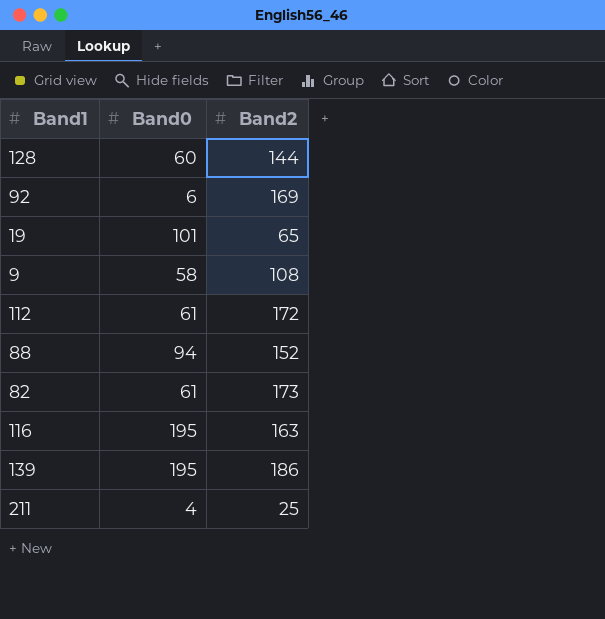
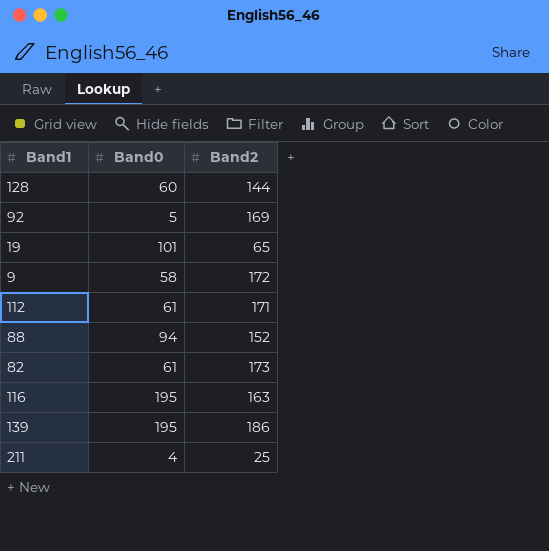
92 | Band0: 6 -> 5
9 | Band2: 108 -> 172
112 | Band2: 172 -> 171

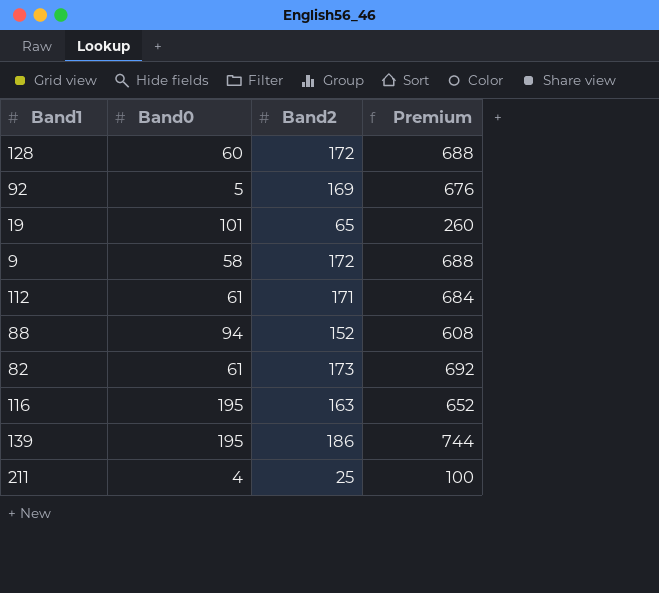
column Premium | formula: none -> [Band2] * 4
128 | Band2: 144 -> 172

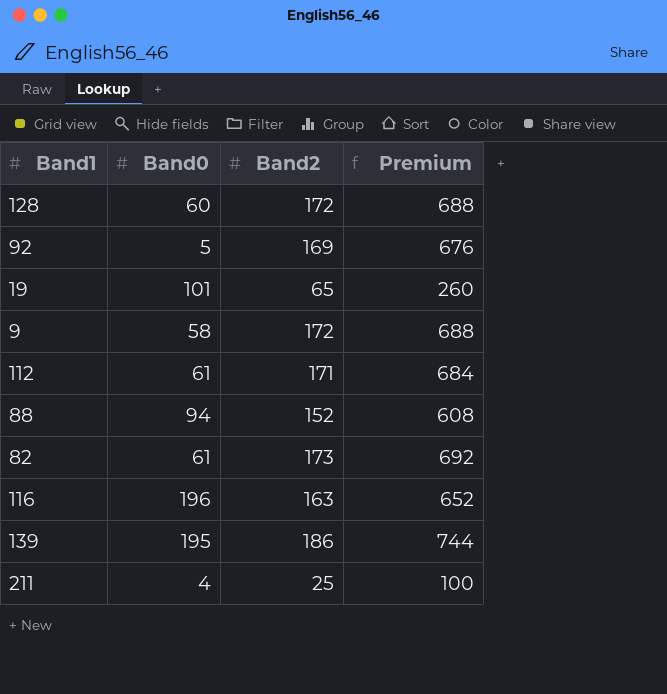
116 | Band0: 195 -> 196

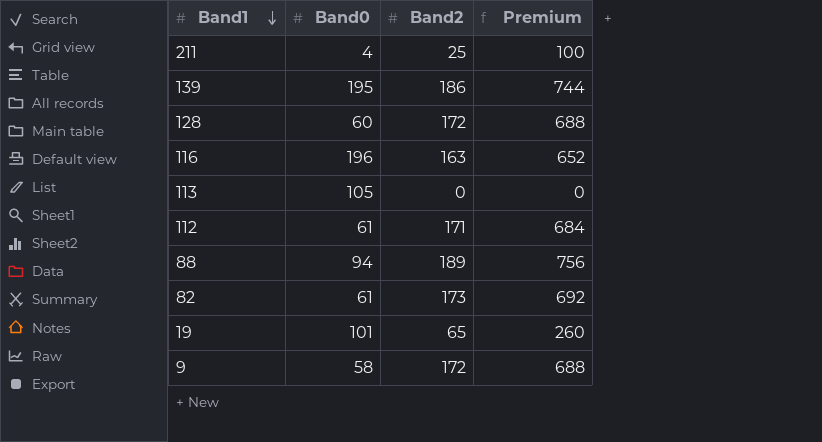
row order: none -> Band1 descending
row 92: 5 | 169 | 676 -> none
row 113: none -> 105 | 0 | 0
88 | Band2: 152 -> 189
88 | Premium: 608 -> 756

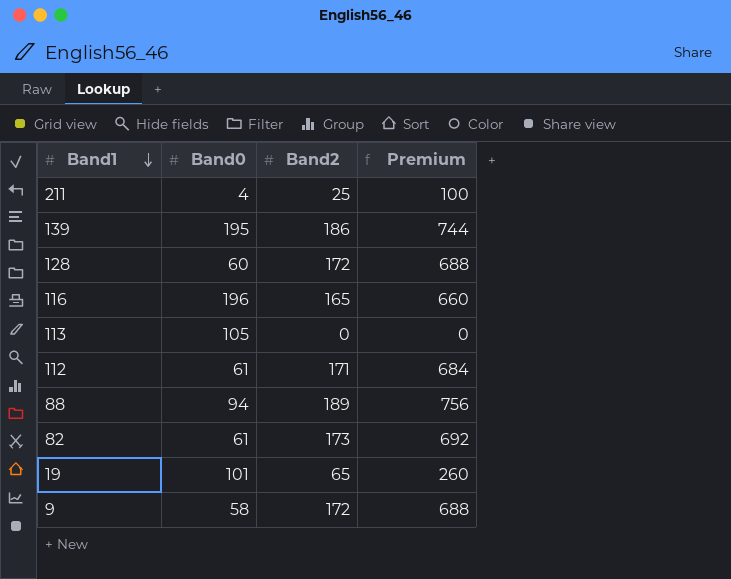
116 | Band2: 163 -> 165
116 | Premium: 652 -> 660

